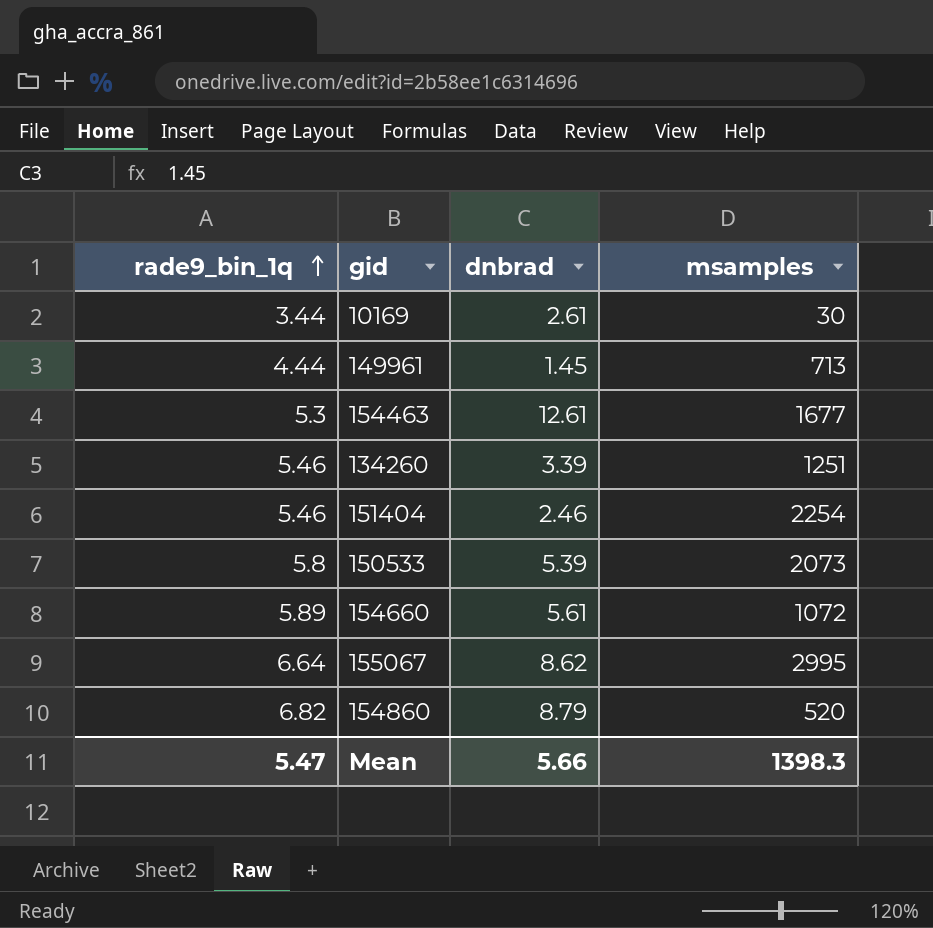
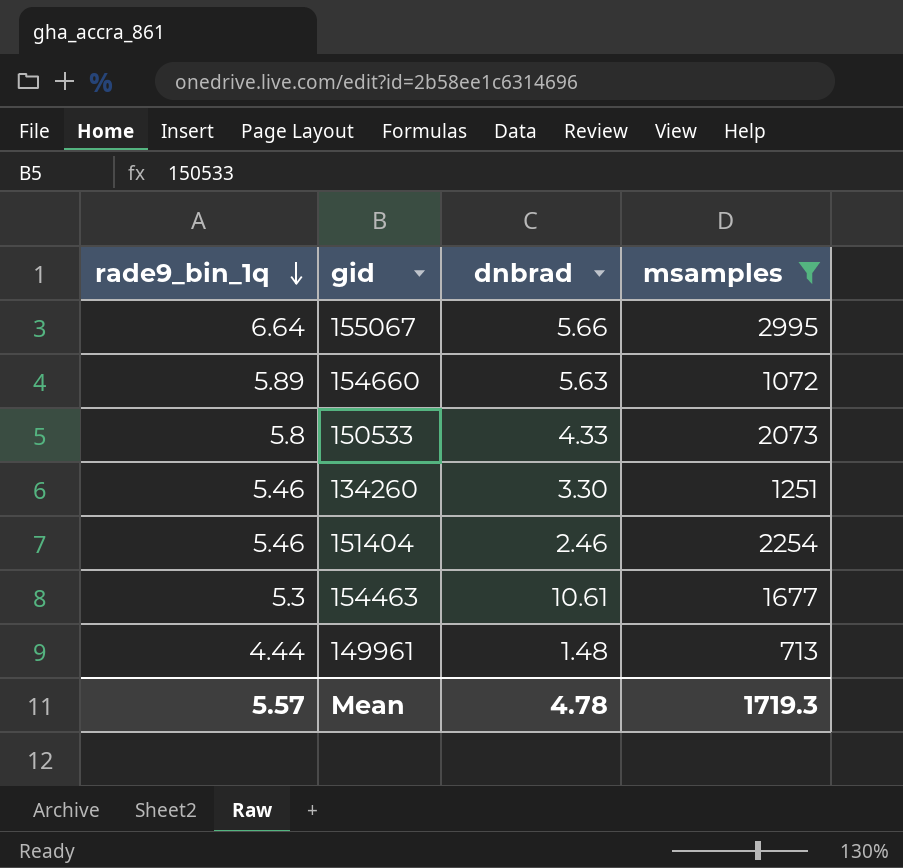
filter: none -> msamples >= 713
row order: rade9_bin_1q ascending -> rade9_bin_1q descending
155067 | dnbrad: 8.62 -> 5.66
154660 | dnbrad: 5.61 -> 5.63
150533 | dnbrad: 5.39 -> 4.33
134260 | dnbrad: 3.39 -> 3.30
154463 | dnbrad: 12.61 -> 10.61
149961 | dnbrad: 1.45 -> 1.48
Mean | rade9_bin_1q: 5.47 -> 5.57
Mean | dnbrad: 5.66 -> 4.78
Mean | msamples: 1398.3 -> 1719.3

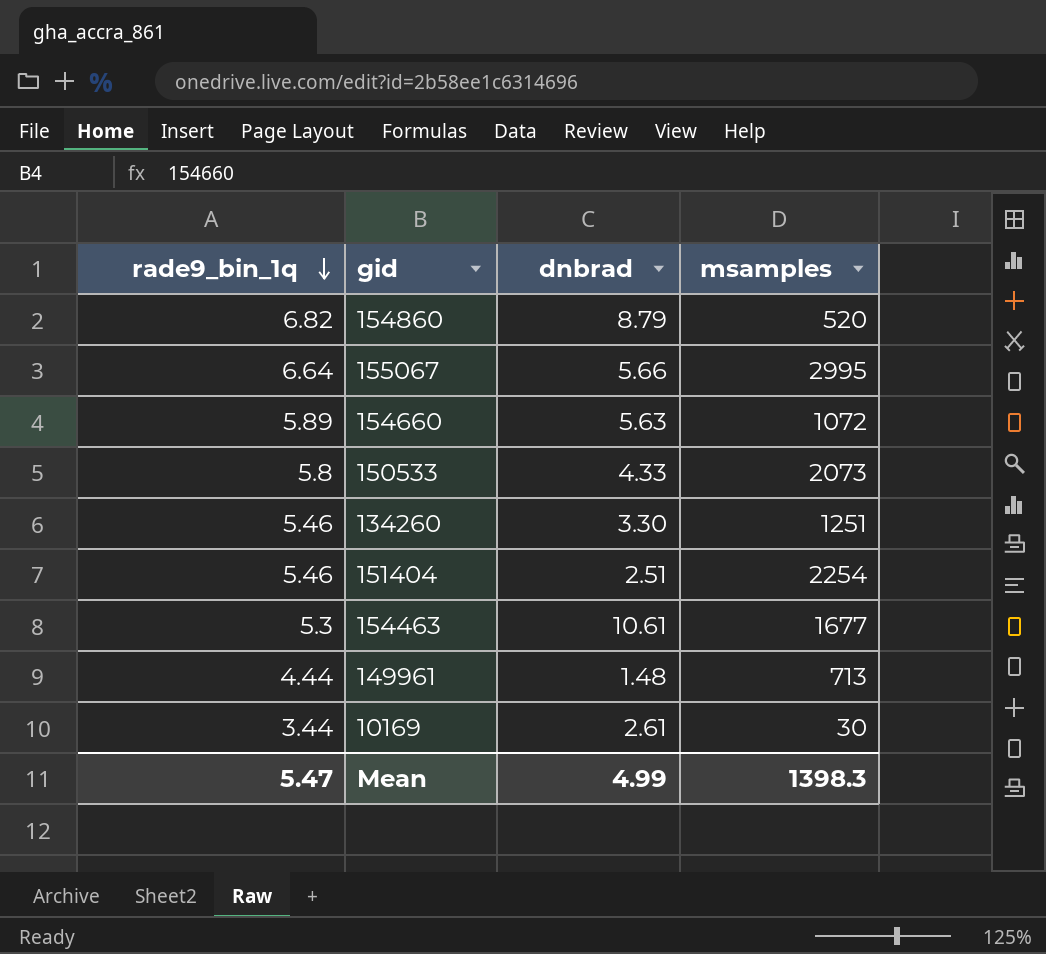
filter: msamples >= 713 -> none
151404 | dnbrad: 2.46 -> 2.51
Mean | rade9_bin_1q: 5.57 -> 5.47
Mean | dnbrad: 4.78 -> 4.99
Mean | msamples: 1719.3 -> 1398.3

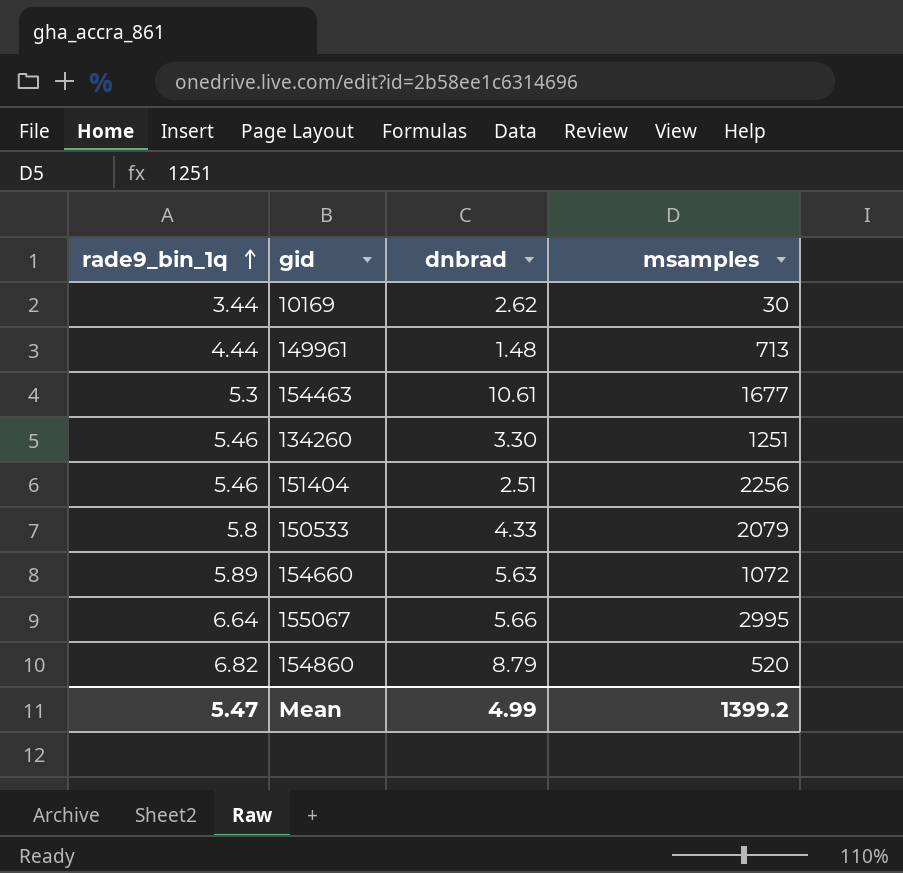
row order: rade9_bin_1q descending -> rade9_bin_1q ascending
10169 | dnbrad: 2.61 -> 2.62
151404 | msamples: 2254 -> 2256
150533 | msamples: 2073 -> 2079
Mean | msamples: 1398.3 -> 1399.2

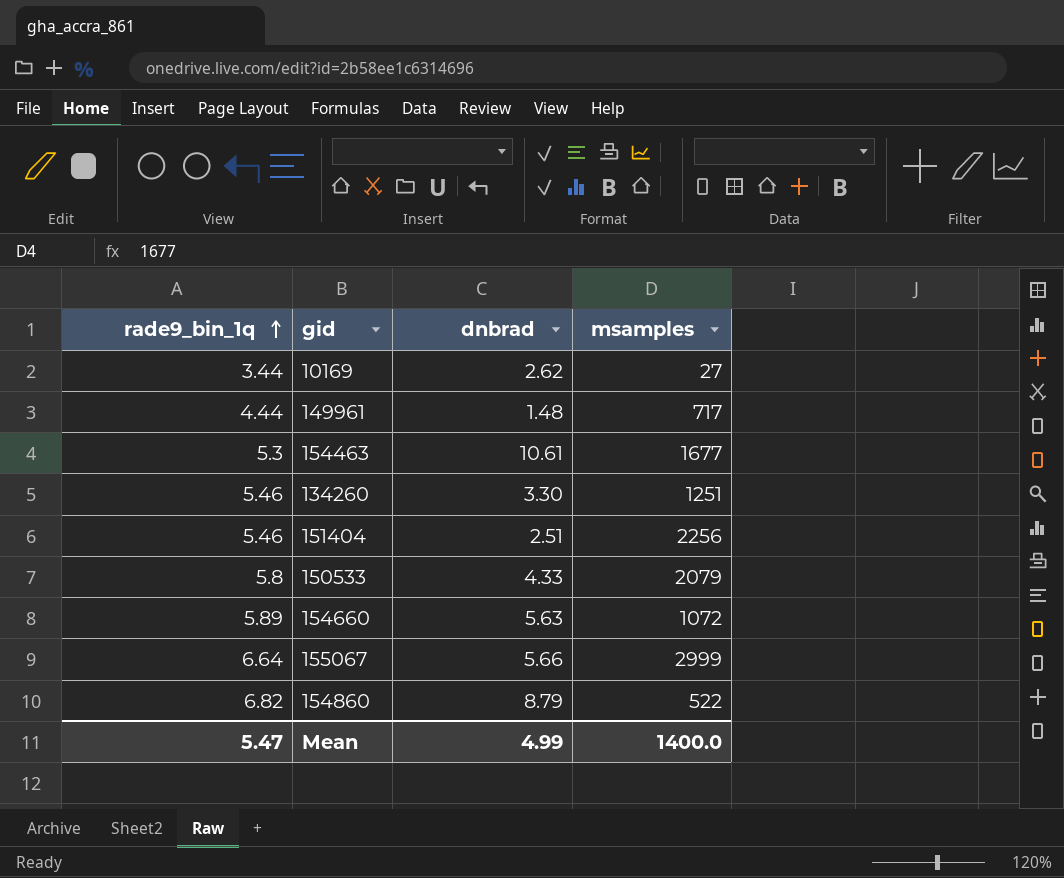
10169 | msamples: 30 -> 27
149961 | msamples: 713 -> 717
155067 | msamples: 2995 -> 2999
154860 | msamples: 520 -> 522
Mean | msamples: 1399.2 -> 1400.0

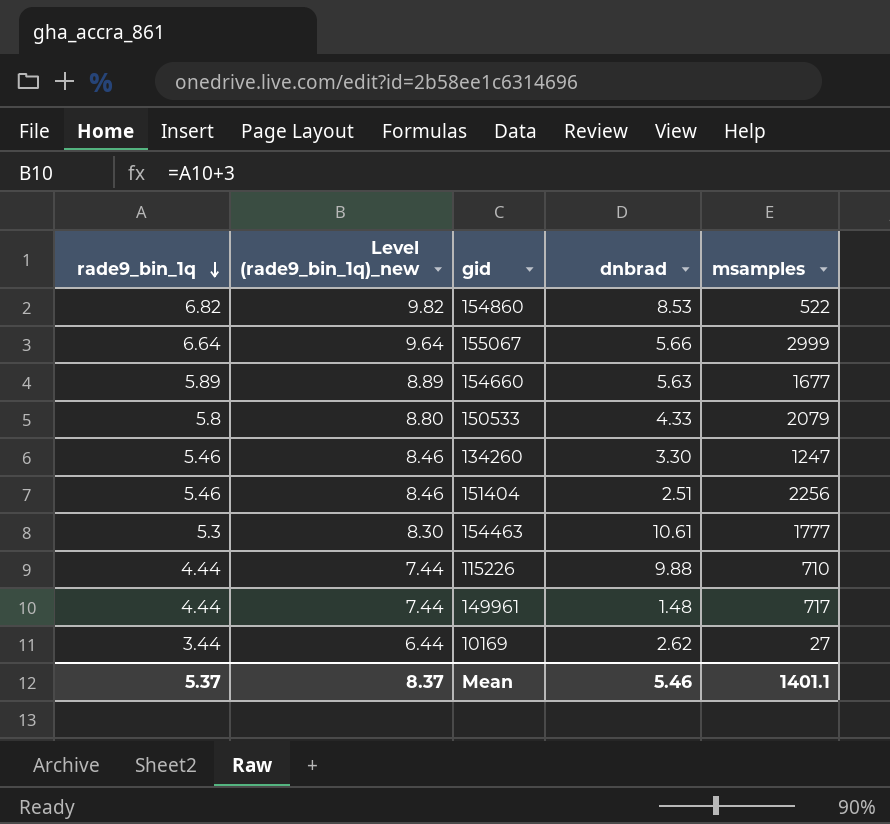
row order: rade9_bin_1q ascending -> rade9_bin_1q descending
column Level (rade9_bin_1q)_new | formula: none -> [rade9_bin_1q] + 3
154860 | dnbrad: 8.79 -> 8.53
154660 | msamples: 1072 -> 1677
134260 | msamples: 1251 -> 1247
154463 | msamples: 1677 -> 1777
row 115226: none -> 4.44 | 7.44 | 9.88 | 710
Mean | rade9_bin_1q: 5.47 -> 5.37
Mean | dnbrad: 4.99 -> 5.46
Mean | msamples: 1400.0 -> 1401.1

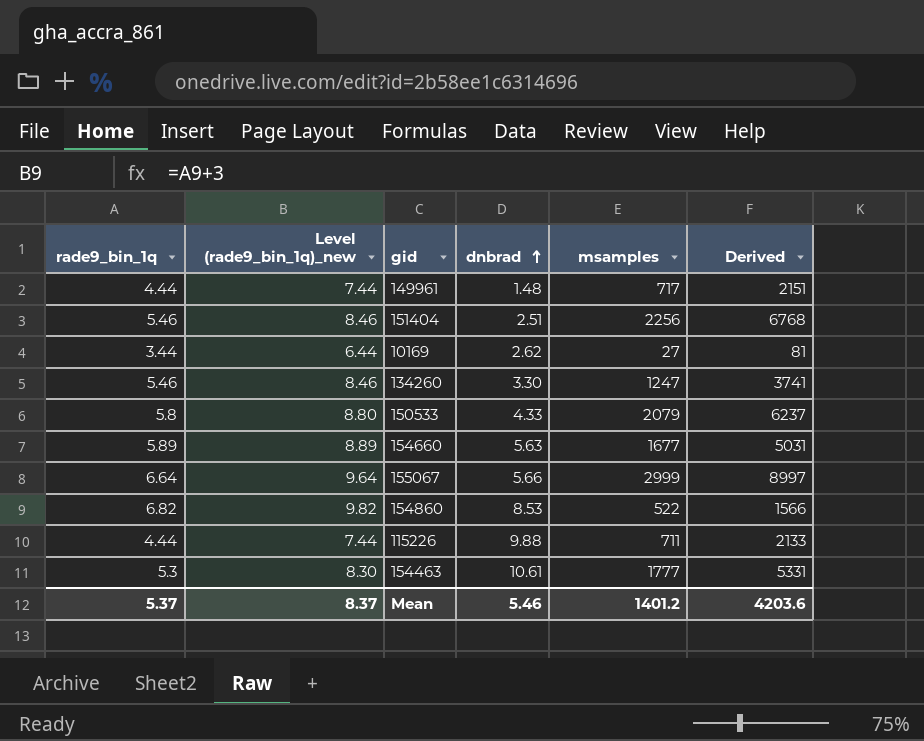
row order: rade9_bin_1q descending -> dnbrad ascending
column Derived | formula: none -> [msamples] * 3
115226 | msamples: 710 -> 711
Mean | msamples: 1401.1 -> 1401.2

